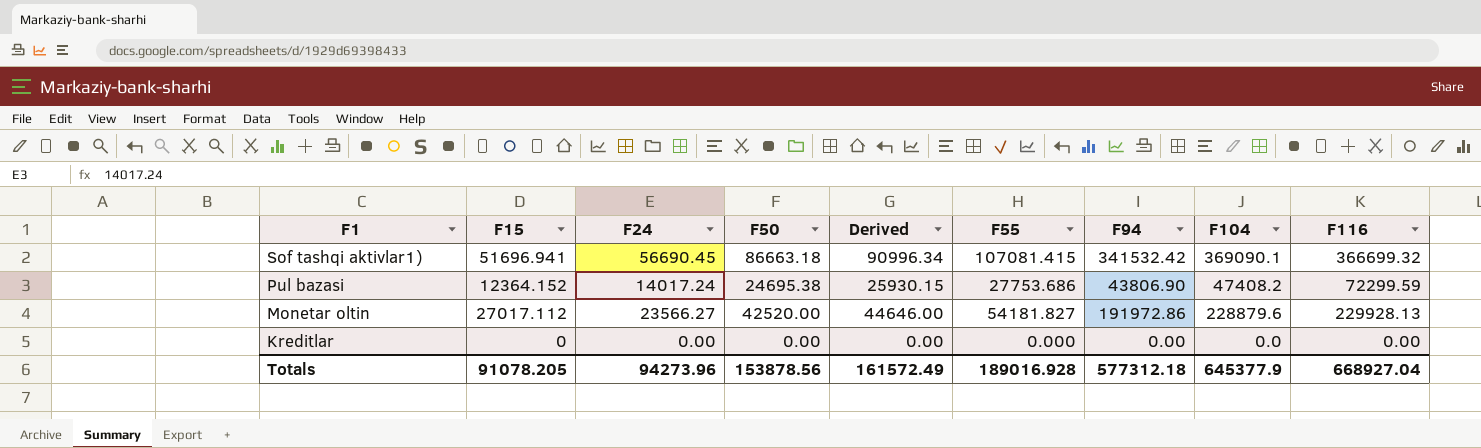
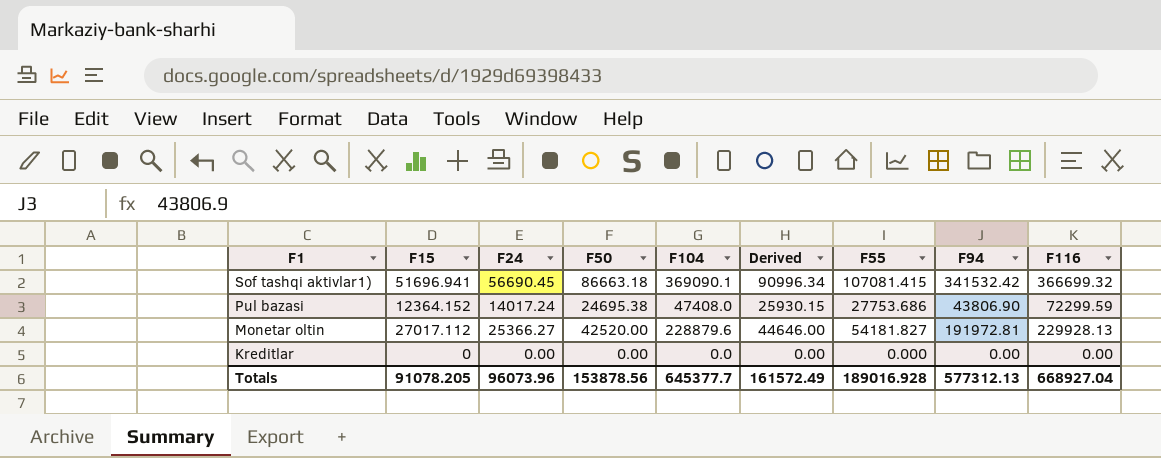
column F104 | position: 8 -> 5
Pul bazasi | F104: 47408.2 -> 47408.0
Monetar oltin | F24: 23566.27 -> 25366.27
Monetar oltin | F94: 191972.86 -> 191972.81
Totals | F24: 94273.96 -> 96073.96
Totals | F104: 645377.9 -> 645377.7
Totals | F94: 577312.18 -> 577312.13

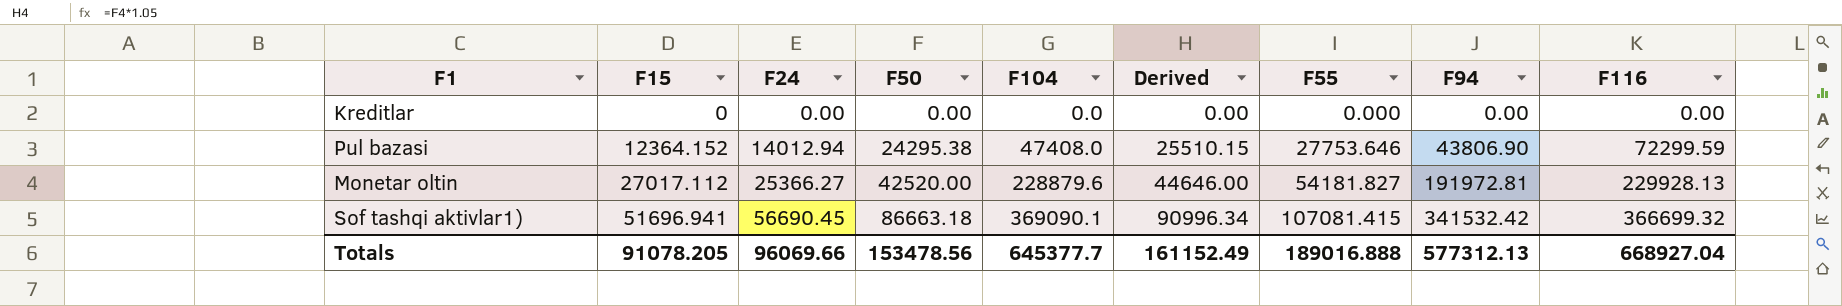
row order: F1 descending -> F15 ascending
Pul bazasi | F24: 14017.24 -> 14012.94
Pul bazasi | F50: 24695.38 -> 24295.38
Pul bazasi | Derived: 25930.15 -> 25510.15
Pul bazasi | F55: 27753.686 -> 27753.646
Totals | F24: 96073.96 -> 96069.66
Totals | F50: 153878.56 -> 153478.56
Totals | Derived: 161572.49 -> 161152.49
Totals | F55: 189016.928 -> 189016.888

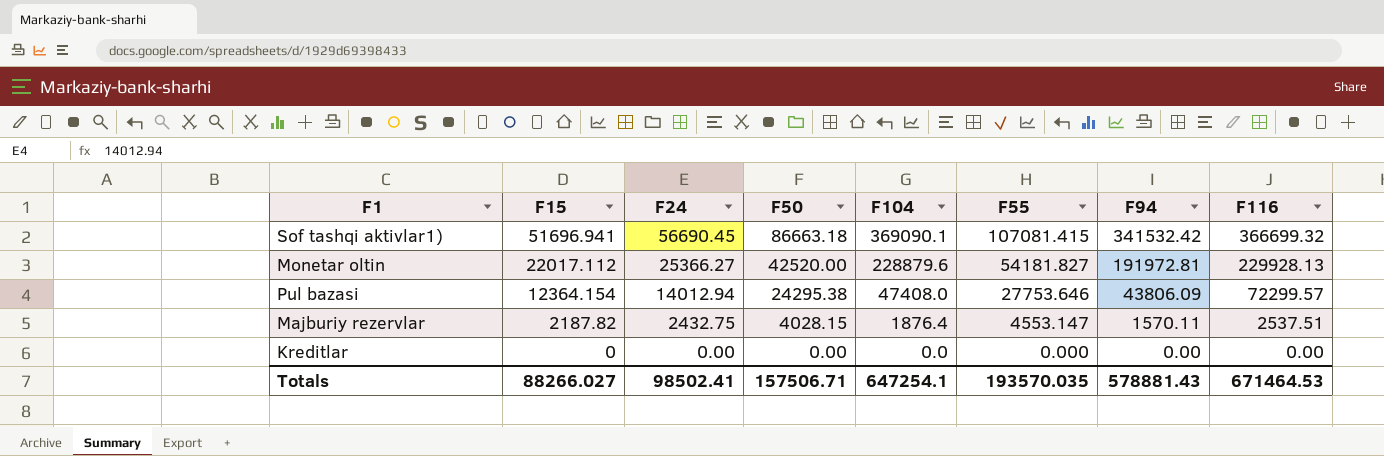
row order: F15 ascending -> F15 descending
column Derived | formula: [F50] * 1.05 -> none
Monetar oltin | F15: 27017.112 -> 22017.112
Pul bazasi | F15: 12364.152 -> 12364.154
Pul bazasi | F94: 43806.90 -> 43806.09
Pul bazasi | F116: 72299.59 -> 72299.57
row Majburiy rezervlar: none -> 2187.82 | 2432.75 | 4028.15 | 1876.4 | 4553.147 | 1570.11 | 2537.51
Totals | F15: 91078.205 -> 88266.027
Totals | F24: 96069.66 -> 98502.41
Totals | F50: 153478.56 -> 157506.71
Totals | F104: 645377.7 -> 647254.1
Totals | F55: 189016.888 -> 193570.035
Totals | F94: 577312.13 -> 578881.43
Totals | F116: 668927.04 -> 671464.53

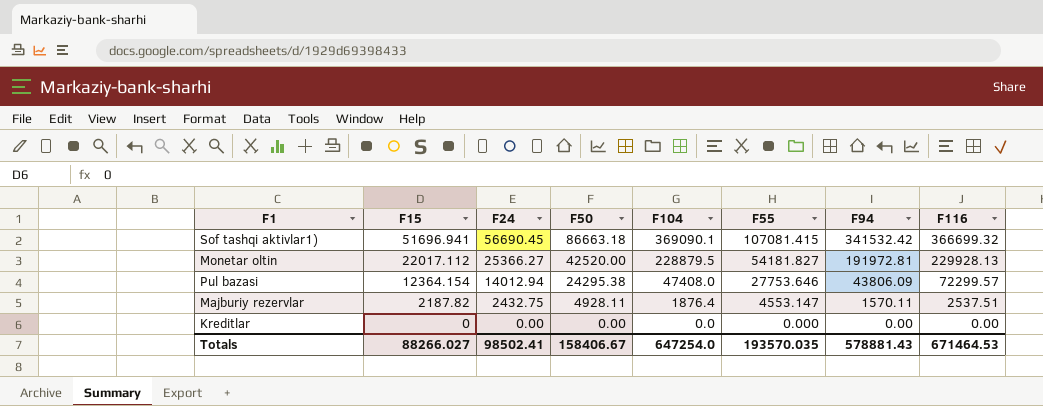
Monetar oltin | F104: 228879.6 -> 228879.5
Majburiy rezervlar | F50: 4028.15 -> 4928.11
Totals | F50: 157506.71 -> 158406.67
Totals | F104: 647254.1 -> 647254.0

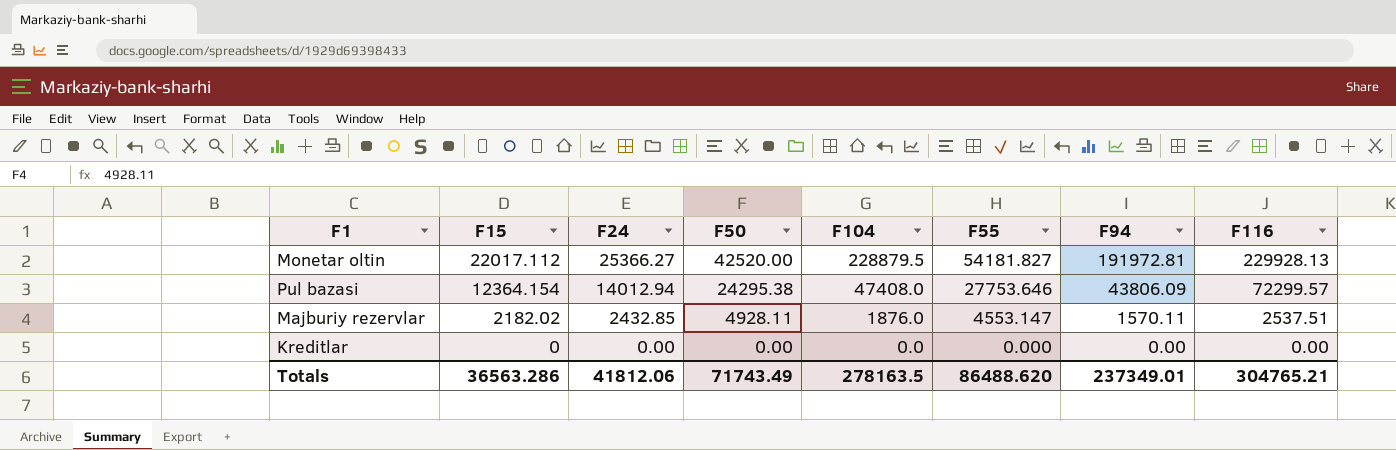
row Sof tashqi aktivlar1): 51696.941 | 56690.45 | 86663.18 | 369090.1 | 107081.415 | 341532.42 | 366699.32 -> none
Majburiy rezervlar | F15: 2187.82 -> 2182.02
Majburiy rezervlar | F24: 2432.75 -> 2432.85
Majburiy rezervlar | F104: 1876.4 -> 1876.0
Totals | F15: 88266.027 -> 36563.286
Totals | F24: 98502.41 -> 41812.06
Totals | F50: 158406.67 -> 71743.49
Totals | F104: 647254.0 -> 278163.5
Totals | F55: 193570.035 -> 86488.620
Totals | F94: 578881.43 -> 237349.01
Totals | F116: 671464.53 -> 304765.21

